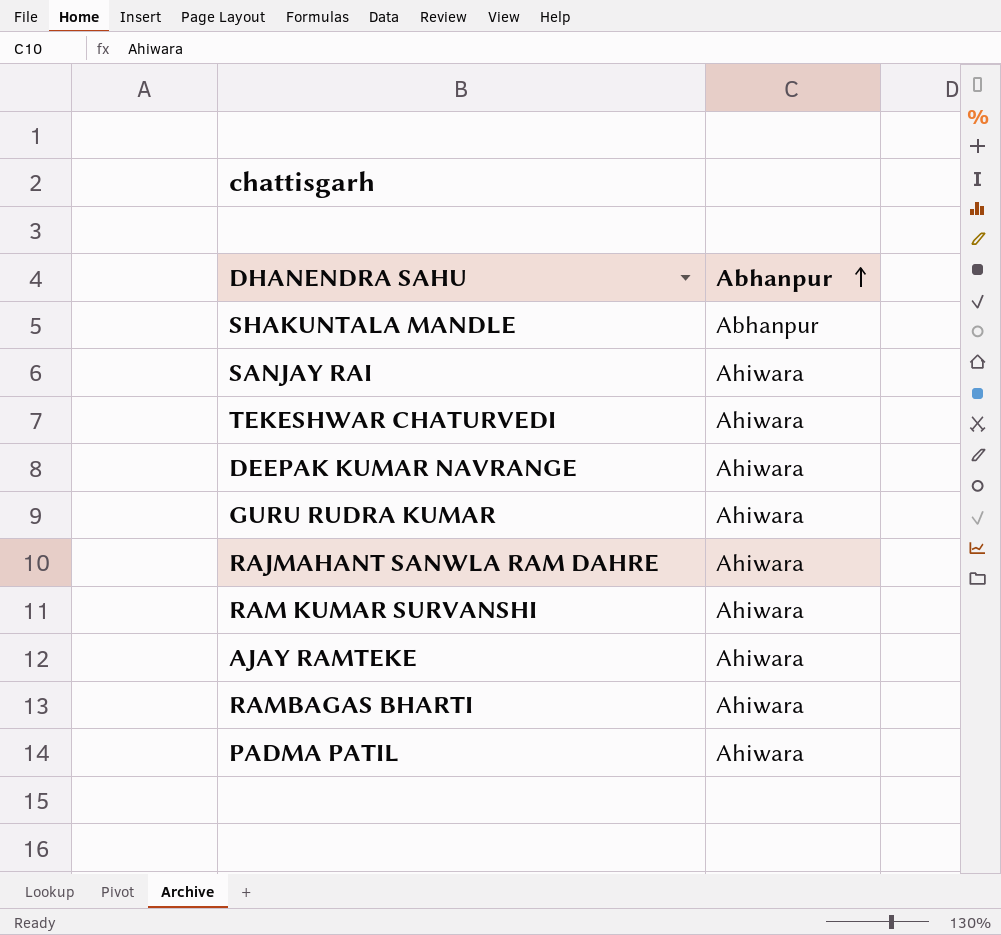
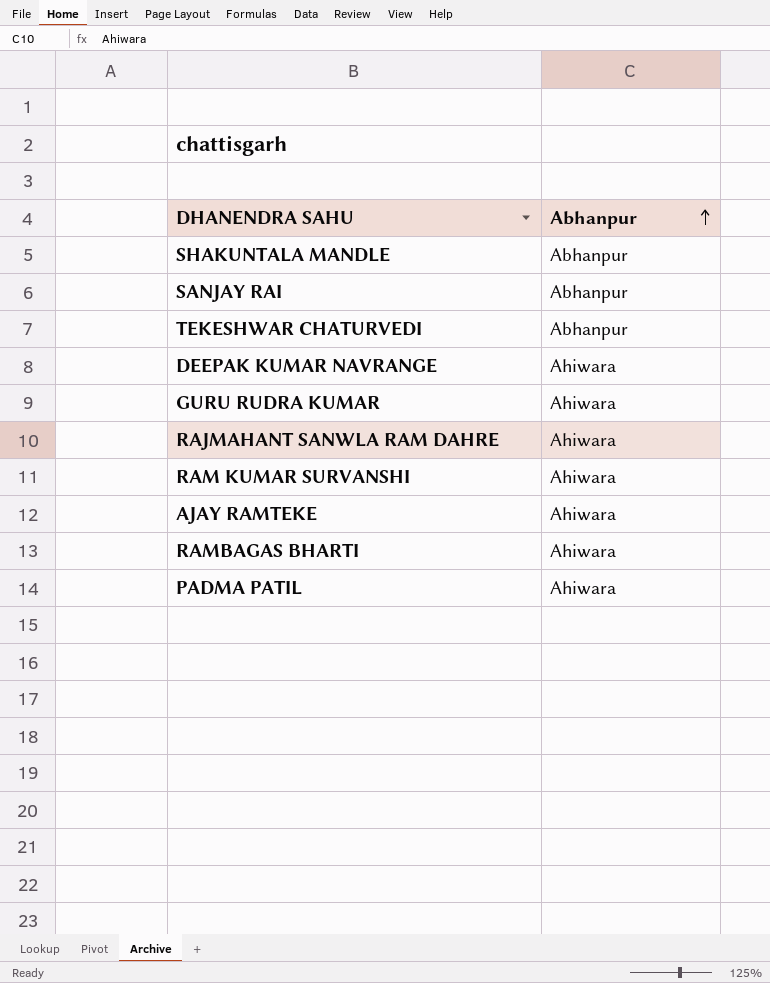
SANJAY RAI | Abhanpur: Ahiwara -> Abhanpur
TEKESHWAR CHATURVEDI | Abhanpur: Ahiwara -> Abhanpur

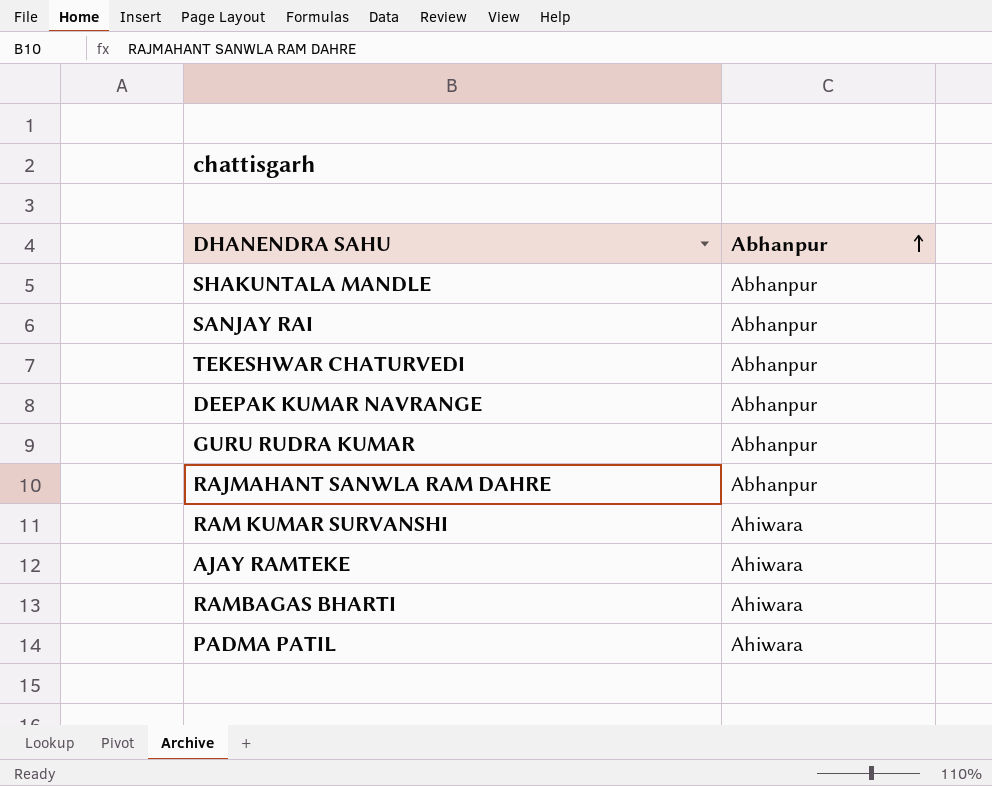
DEEPAK KUMAR NAVRANGE | Abhanpur: Ahiwara -> Abhanpur
GURU RUDRA KUMAR | Abhanpur: Ahiwara -> Abhanpur
RAJMAHANT SANWLA RAM DAHRE | Abhanpur: Ahiwara -> Abhanpur

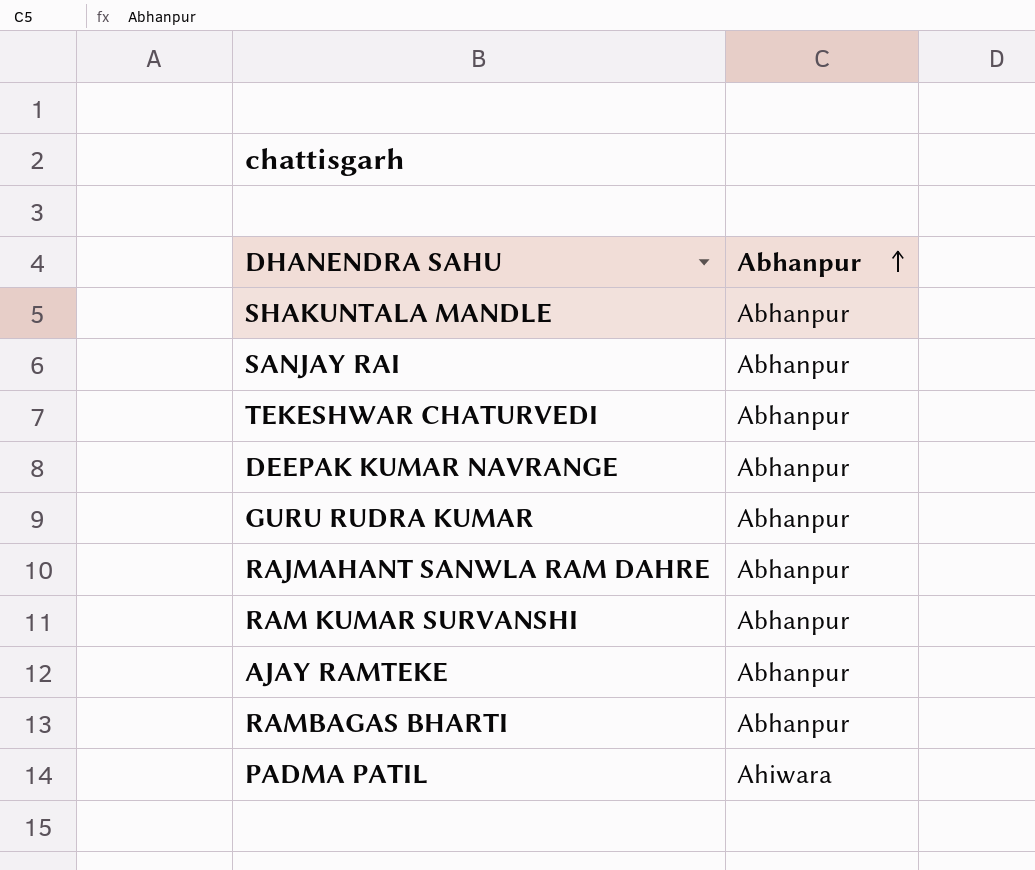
RAM KUMAR SURVANSHI | Abhanpur: Ahiwara -> Abhanpur
AJAY RAMTEKE | Abhanpur: Ahiwara -> Abhanpur
RAMBAGAS BHARTI | Abhanpur: Ahiwara -> Abhanpur

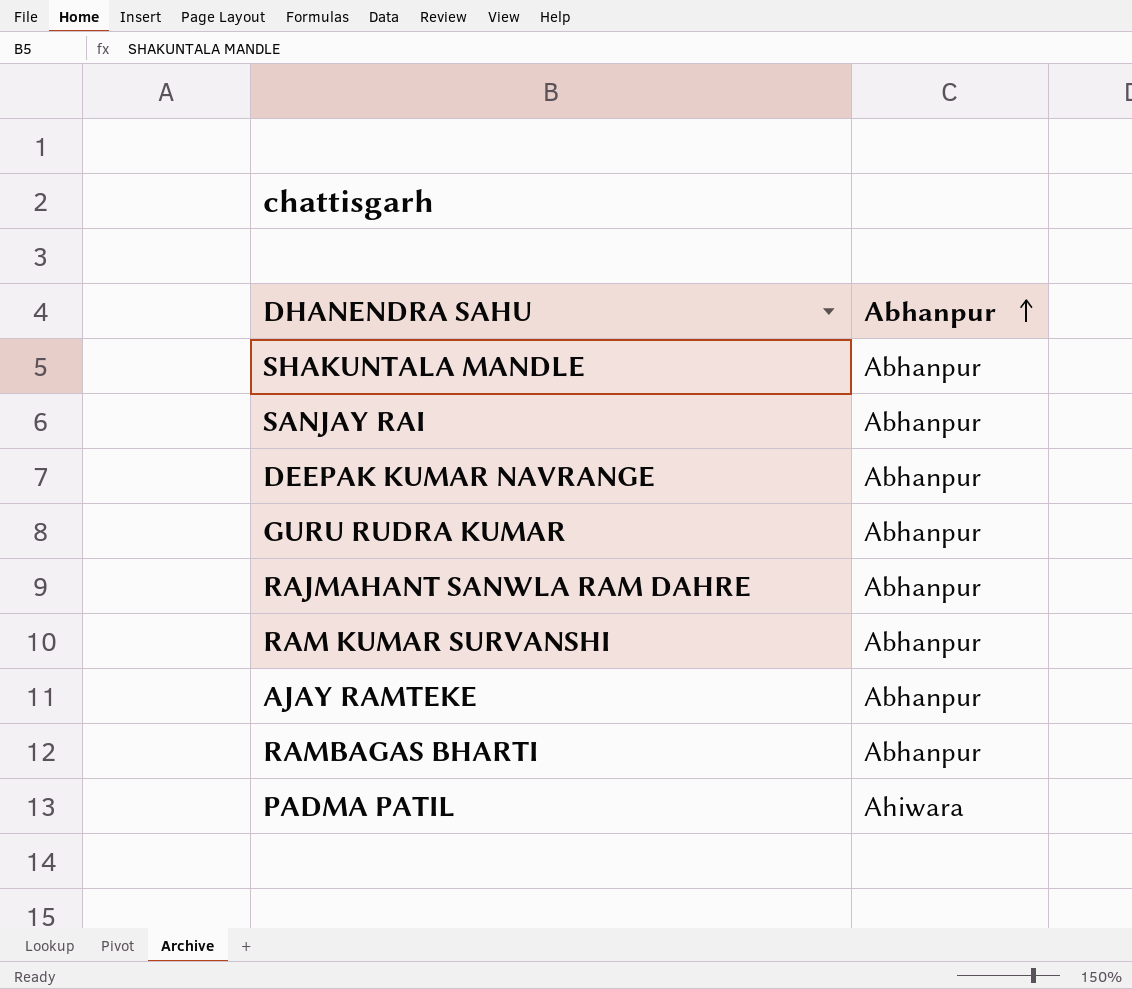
row TEKESHWAR CHATURVEDI: Abhanpur -> none

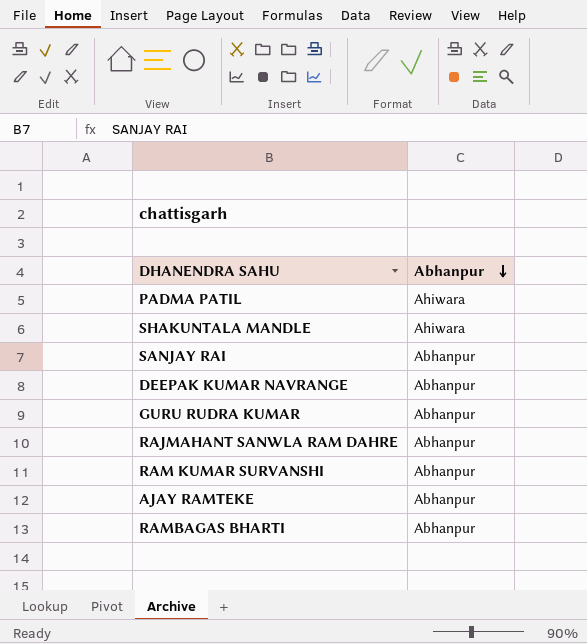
row order: Abhanpur ascending -> Abhanpur descending
SHAKUNTALA MANDLE | Abhanpur: Abhanpur -> Ahiwara

